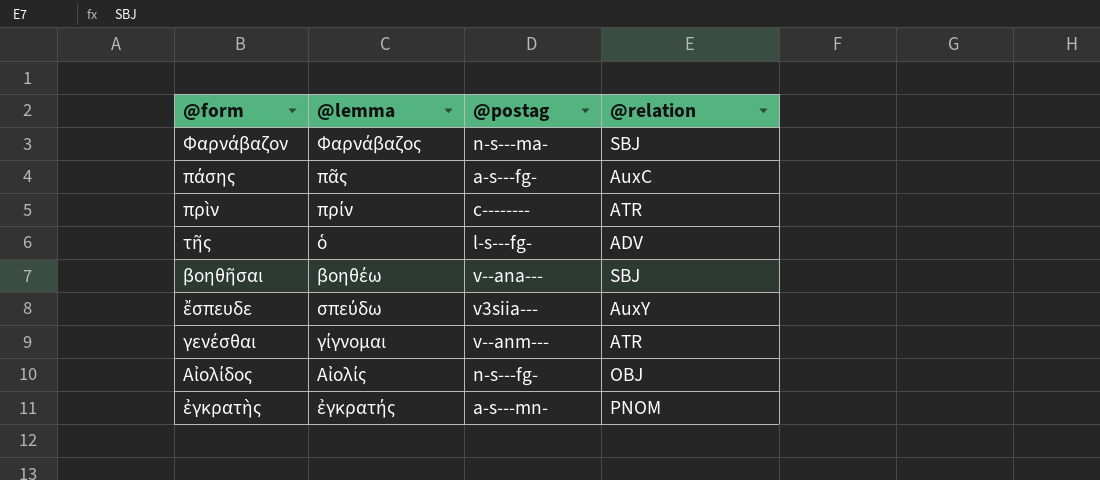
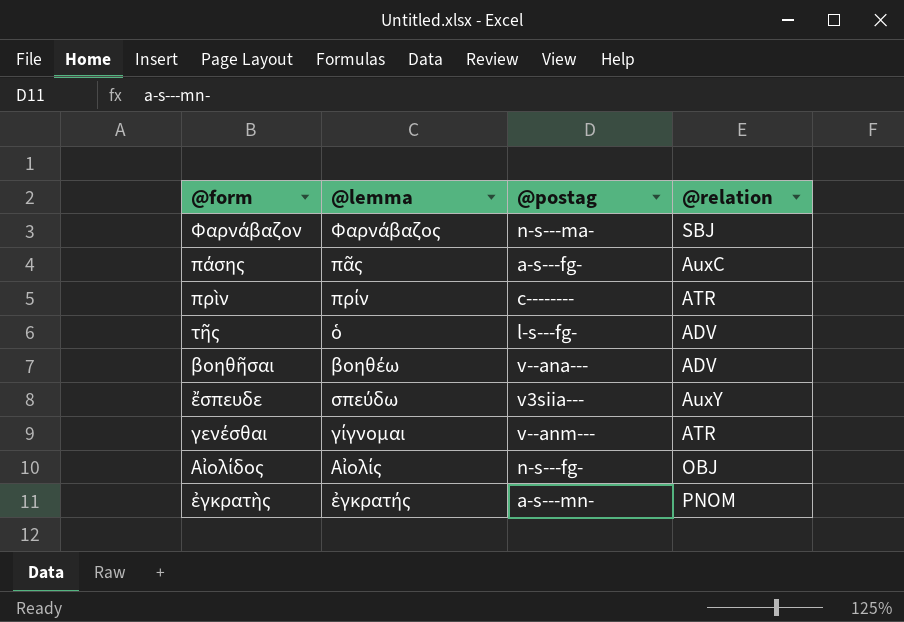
βοηθῆσαι | @relation: SBJ -> ADV

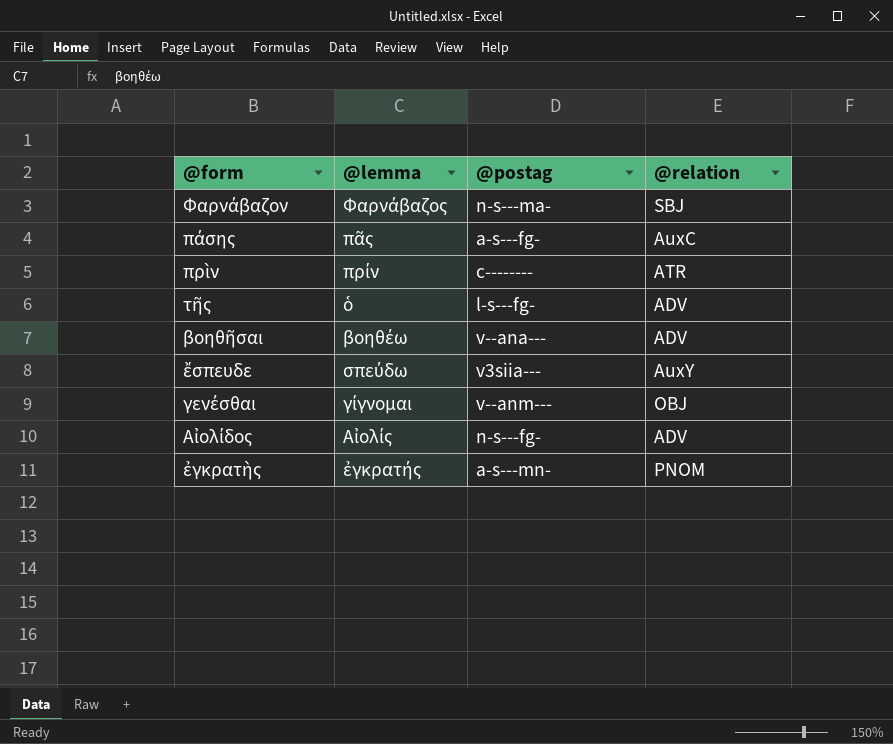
γενέσθαι | @relation: ATR -> OBJ
Αἰολίδος | @relation: OBJ -> ADV

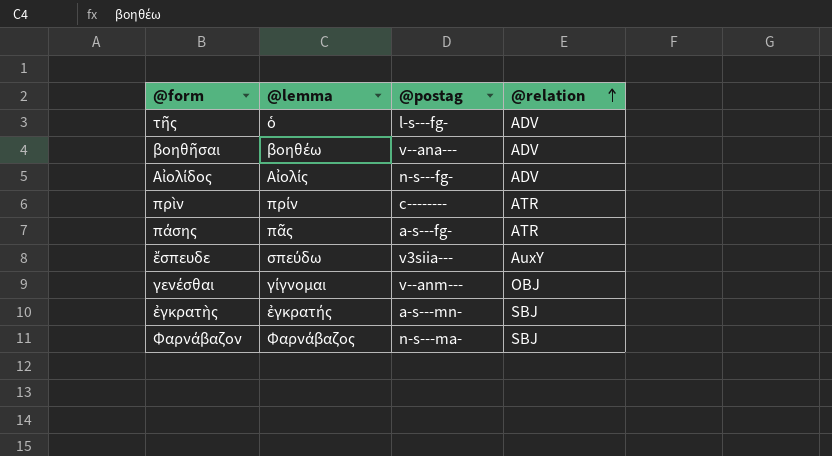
row order: none -> @relation ascending
πάσης | @relation: AuxC -> ATR
ἐγκρατὴς | @relation: PNOM -> SBJ

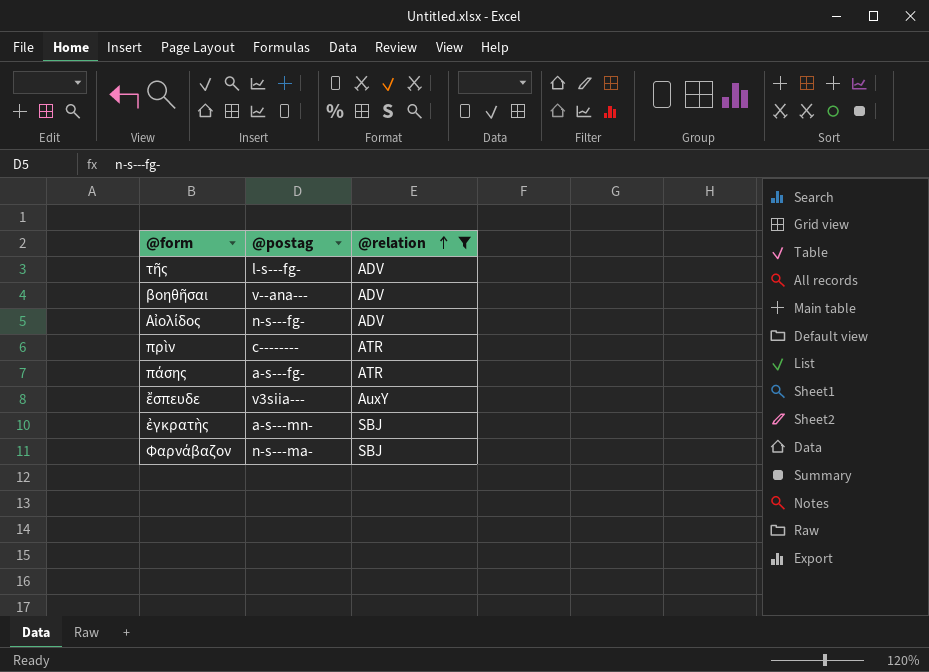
filter: none -> @relation != OBJ
column @lemma | position: 2 -> none

